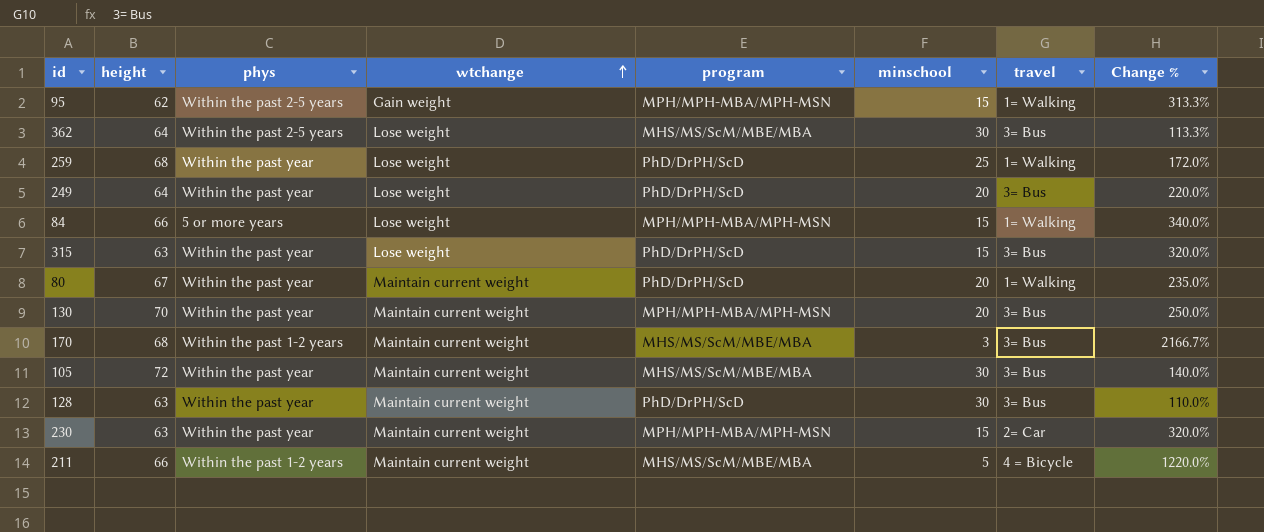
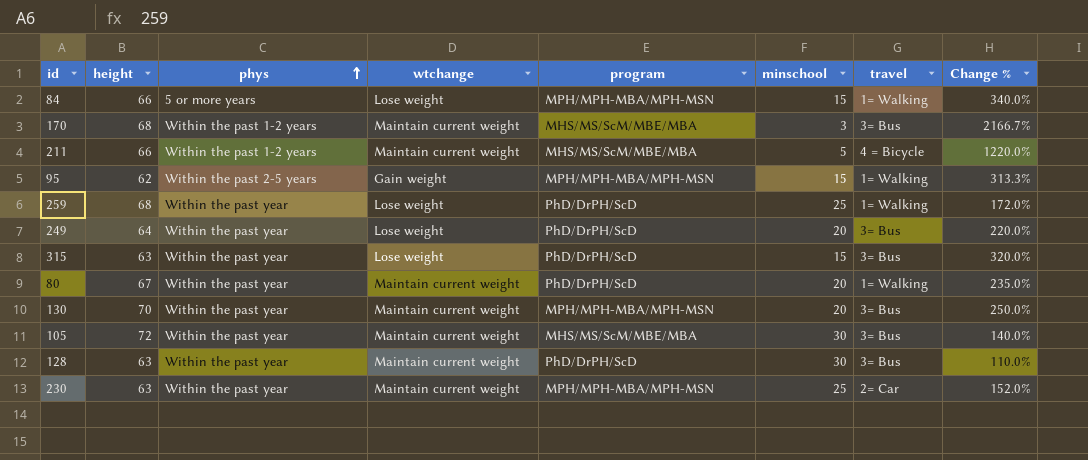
row order: wtchange ascending -> phys ascending
row 362: 64 | Within the past 2-5 years | Lose weight | MHS/MS/ScM/MBE/MBA | 30 | 3= Bus | 113.3% -> none
230 | minschool: 15 -> 25
230 | Change %: 320.0% -> 152.0%

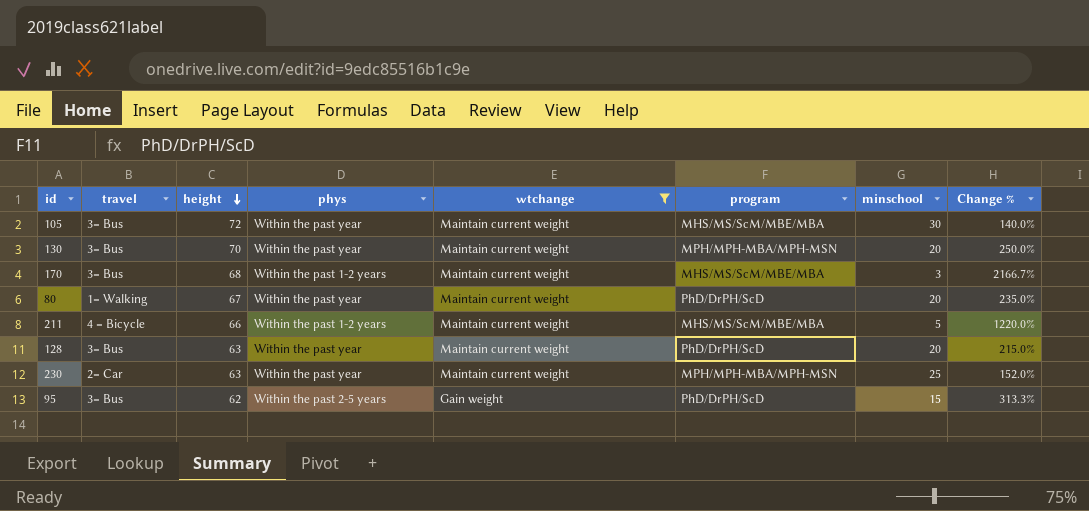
filter: none -> wtchange != Lose weight
row order: phys ascending -> height descending
column travel | position: 7 -> 2
128 | minschool: 30 -> 20
128 | Change %: 110.0% -> 215.0%
95 | travel: 1= Walking -> 3= Bus
95 | program: MPH/MPH-MBA/MPH-MSN -> PhD/DrPH/ScD

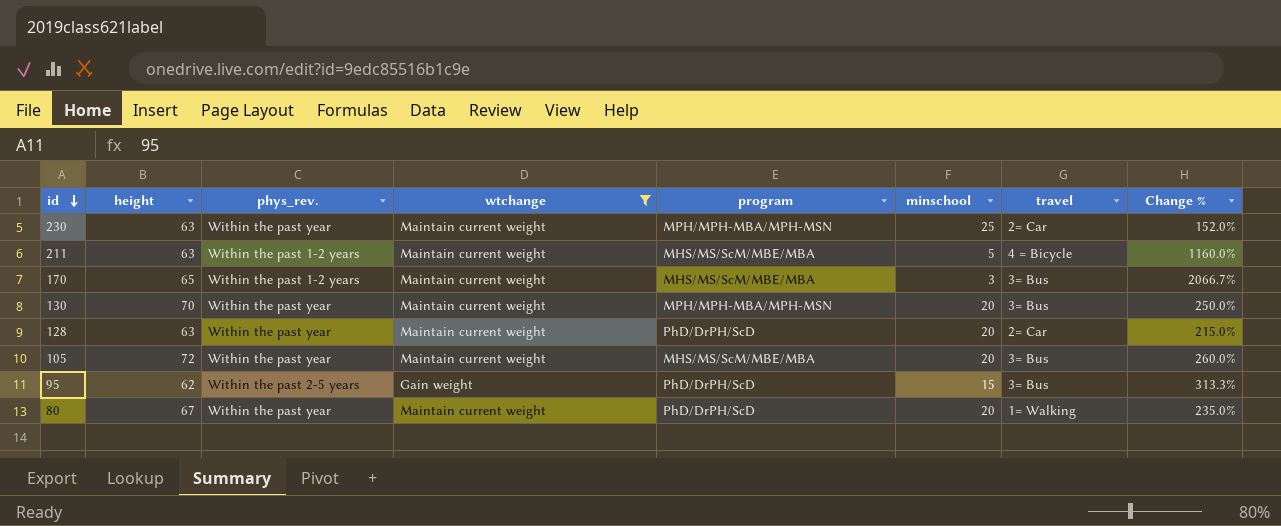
row order: height descending -> id descending
column name: phys -> phys_rev.
column travel | position: 2 -> 7
211 | height: 66 -> 63
211 | Change %: 1220.0% -> 1160.0%
170 | height: 68 -> 65
170 | Change %: 2166.7% -> 2066.7%
128 | travel: 3= Bus -> 2= Car
105 | minschool: 30 -> 20
105 | Change %: 140.0% -> 260.0%

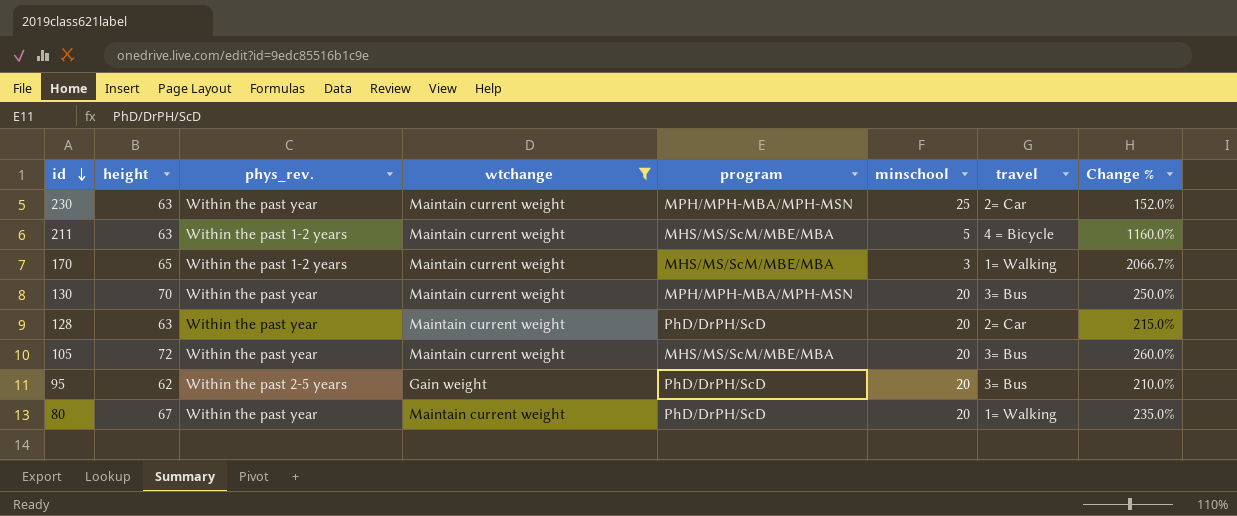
170 | travel: 3= Bus -> 1= Walking
95 | minschool: 15 -> 20
95 | Change %: 313.3% -> 210.0%

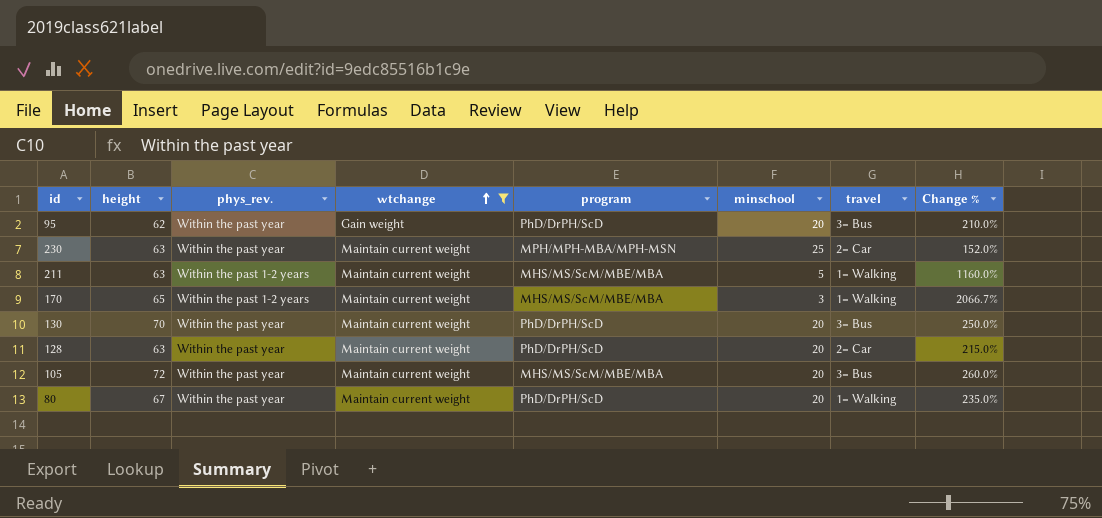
row order: id descending -> wtchange ascending
95 | phys_rev.: Within the past 2-5 years -> Within the past year
211 | travel: 4 = Bicycle -> 1= Walking
130 | program: MPH/MPH-MBA/MPH-MSN -> PhD/DrPH/ScD

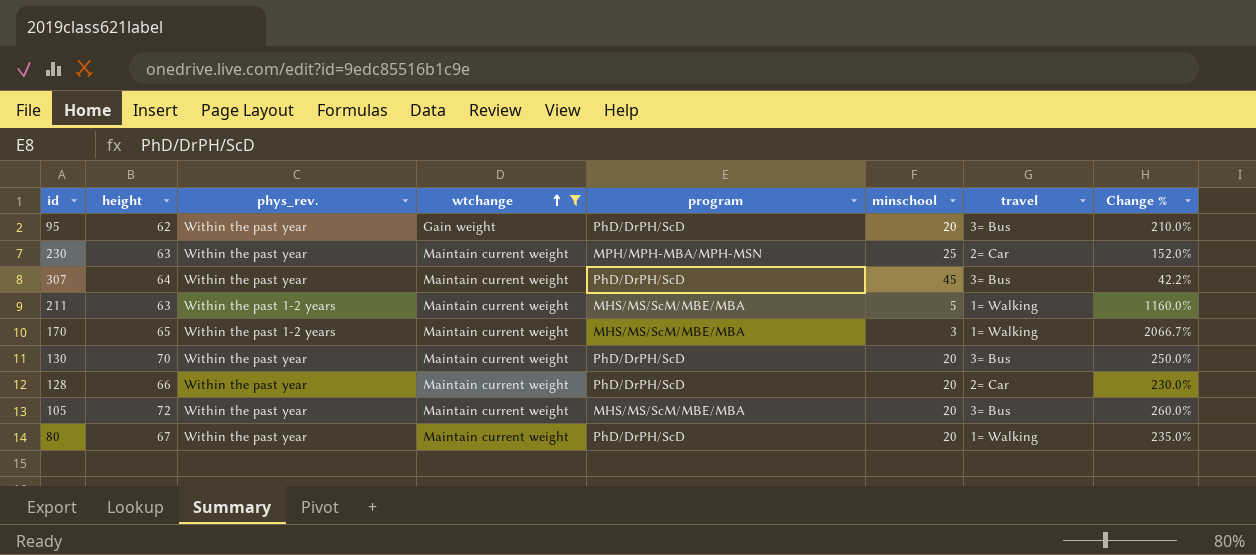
row 307: none -> 64 | Within the past year | Maintain current weight | PhD/DrPH/ScD | 45 | 3= Bus | 42.2%
128 | height: 63 -> 66
128 | Change %: 215.0% -> 230.0%

